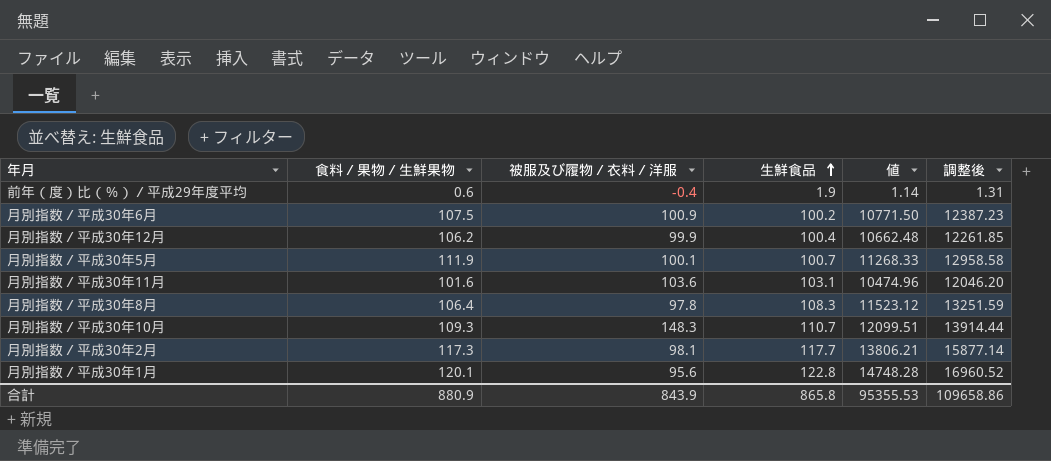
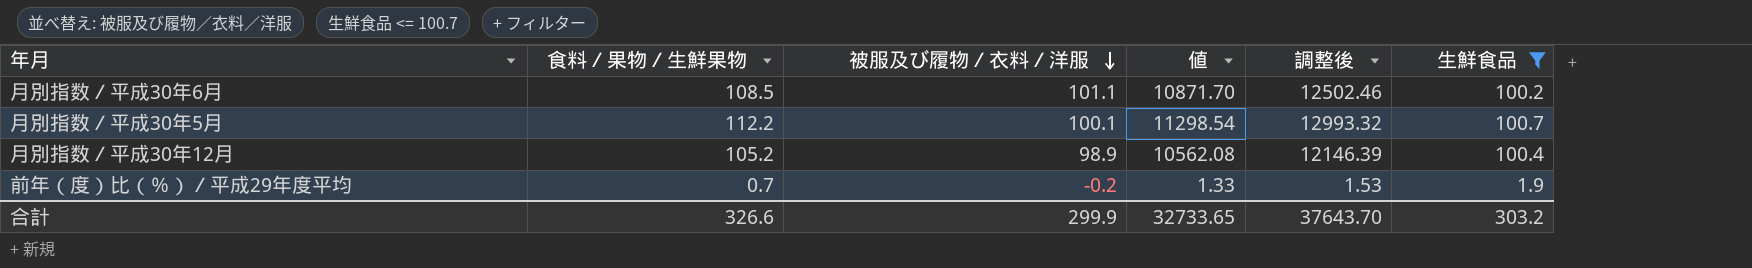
filter: none -> 生鮮食品 <= 100.7
row order: 生鮮食品 ascending -> 被服及び履物／衣料／洋服 descending
column 生鮮食品 | position: 4 -> 6
月別指数／平成30年6月 | 食料／果物／生鮮果物: 107.5 -> 108.5
月別指数／平成30年6月 | 被服及び履物／衣料／洋服: 100.9 -> 101.1
月別指数／平成30年6月 | 値: 10771.50 -> 10871.70
月別指数／平成30年6月 | 調整後: 12387.23 -> 12502.46
月別指数／平成30年5月 | 食料／果物／生鮮果物: 111.9 -> 112.2
月別指数／平成30年5月 | 値: 11268.33 -> 11298.54
月別指数／平成30年5月 | 調整後: 12958.58 -> 12993.32
月別指数／平成30年12月 | 食料／果物／生鮮果物: 106.2 -> 105.2
月別指数／平成30年12月 | 被服及び履物／衣料／洋服: 99.9 -> 98.9
月別指数／平成30年12月 | 値: 10662.48 -> 10562.08
月別指数／平成30年12月 | 調整後: 12261.85 -> 12146.39
前年（度）比（％）／平成29年度平均 | 食料／果物／生鮮果物: 0.6 -> 0.7
前年（度）比（％）／平成29年度平均 | 被服及び履物／衣料／洋服: -0.4 -> -0.2
前年（度）比（％）／平成29年度平均 | 値: 1.14 -> 1.33
前年（度）比（％）／平成29年度平均 | 調整後: 1.31 -> 1.53
合計 | 食料／果物／生鮮果物: 880.9 -> 326.6
合計 | 被服及び履物／衣料／洋服: 843.9 -> 299.9
合計 | 値: 95355.53 -> 32733.65
合計 | 調整後: 109658.86 -> 37643.70
合計 | 生鮮食品: 865.8 -> 303.2

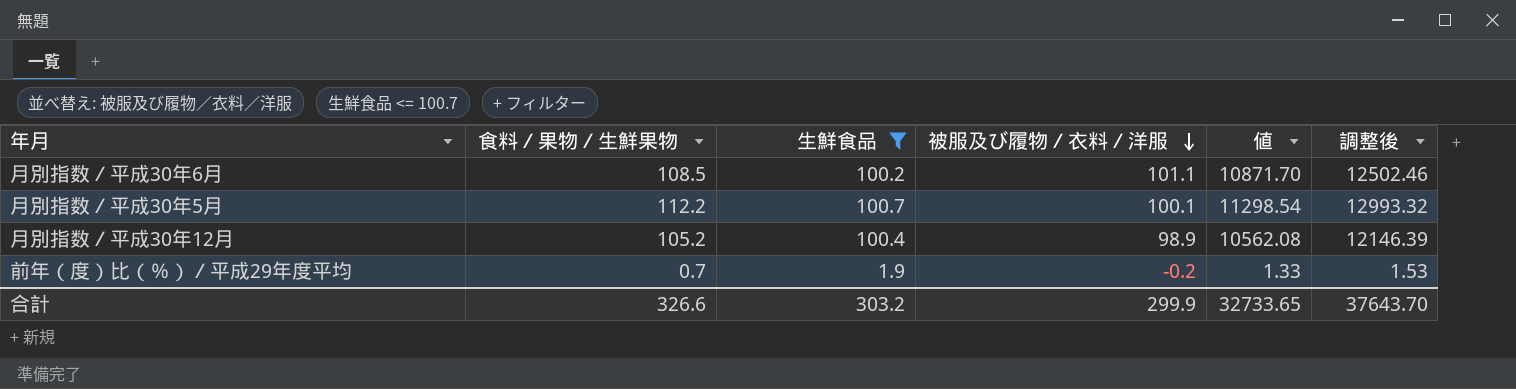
column 生鮮食品 | position: 6 -> 3

